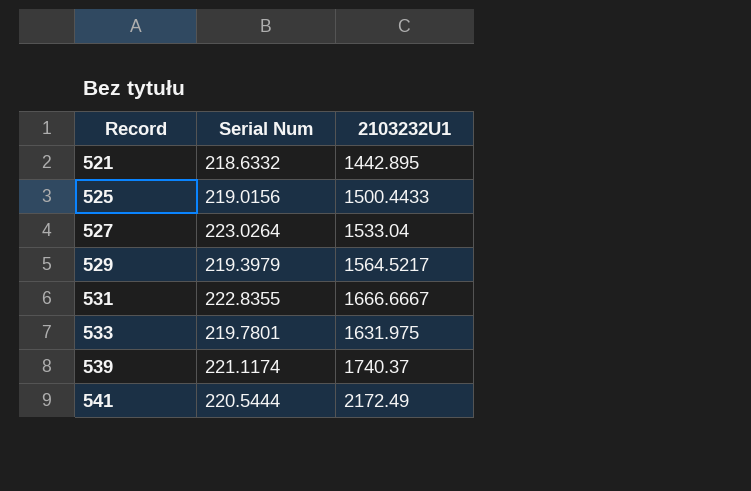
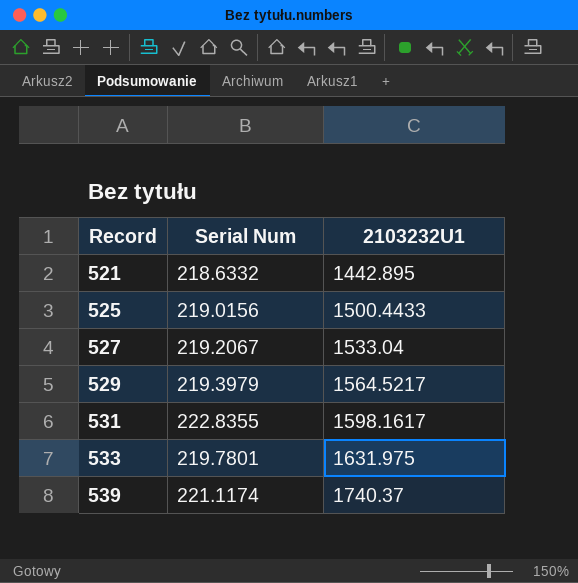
row 541: 220.5444 | 2172.49 -> none
527 | Serial Num: 223.0264 -> 219.2067
531 | 2103232U1: 1666.6667 -> 1598.1617

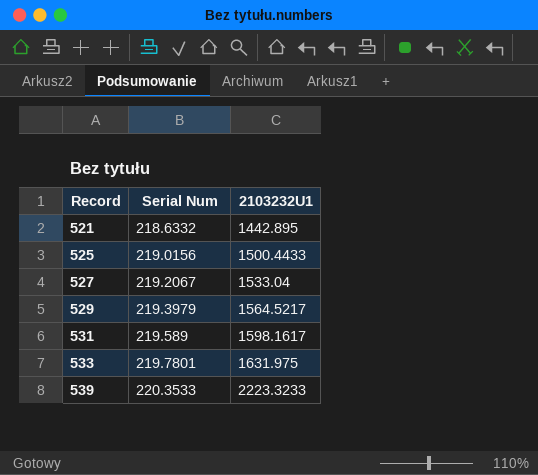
531 | Serial Num: 222.8355 -> 219.589
539 | Serial Num: 221.1174 -> 220.3533
539 | 2103232U1: 1740.37 -> 2223.3233

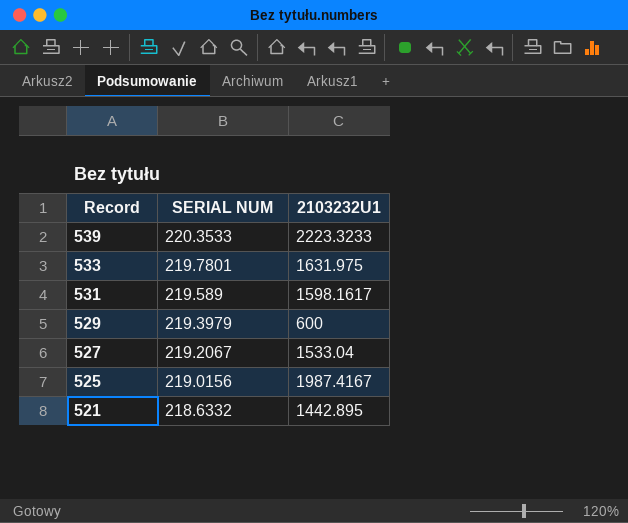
row order: Record ascending -> Record descending
column name: Serial Num -> SERIAL NUM
529 | 2103232U1: 1564.5217 -> 600
525 | 2103232U1: 1500.4433 -> 1987.4167

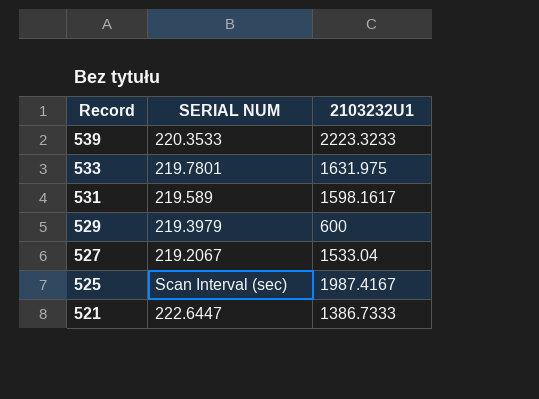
525 | SERIAL NUM: 219.0156 -> Scan Interval (sec)
521 | SERIAL NUM: 218.6332 -> 222.6447
521 | 2103232U1: 1442.895 -> 1386.7333

